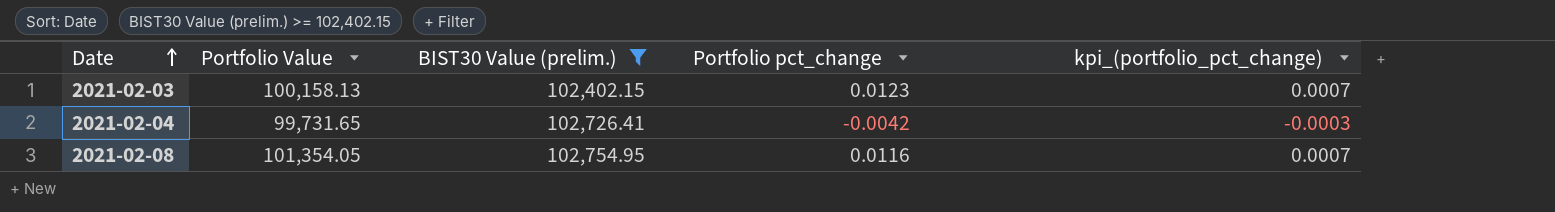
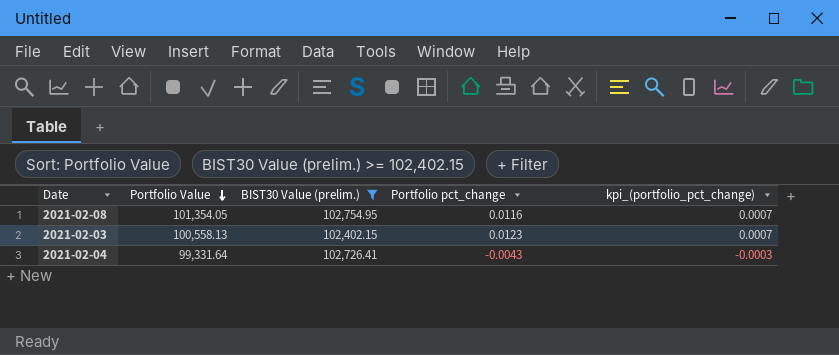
row order: Date ascending -> Portfolio Value descending
2021-02-03 | Portfolio Value: 100,158.13 -> 100,558.13
2021-02-04 | Portfolio Value: 99,731.65 -> 99,331.64
2021-02-04 | Portfolio pct_change: -0.0042 -> -0.0043

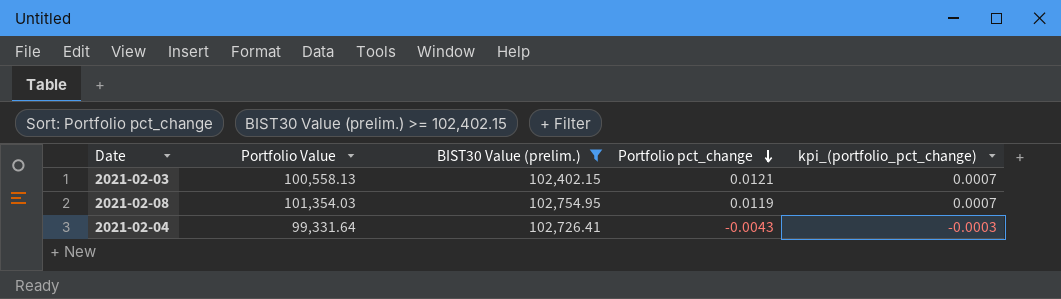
row order: Portfolio Value descending -> Portfolio pct_change descending
2021-02-03 | Portfolio pct_change: 0.0123 -> 0.0121
2021-02-08 | Portfolio Value: 101,354.05 -> 101,354.03
2021-02-08 | Portfolio pct_change: 0.0116 -> 0.0119

